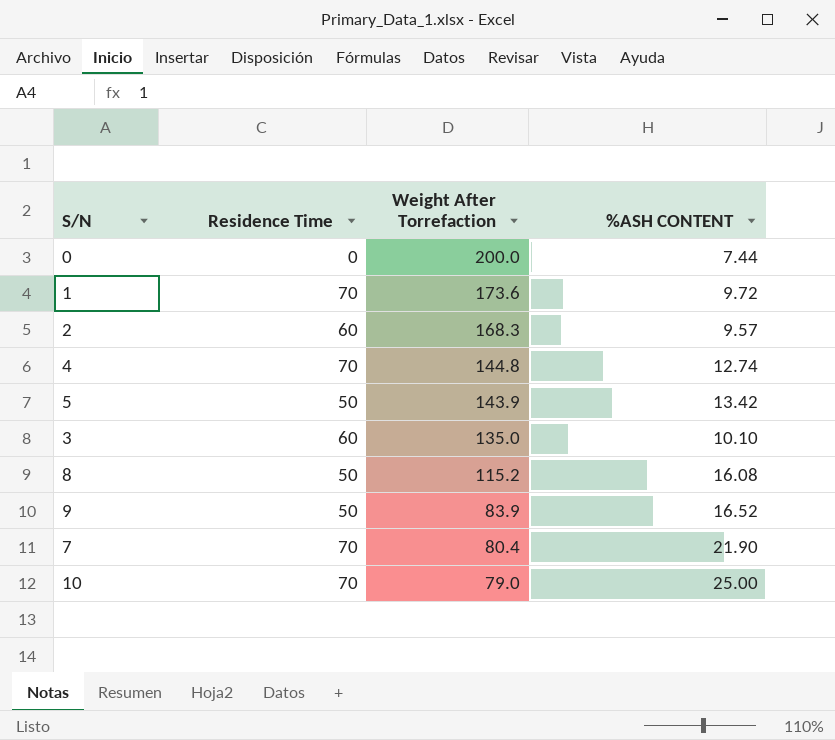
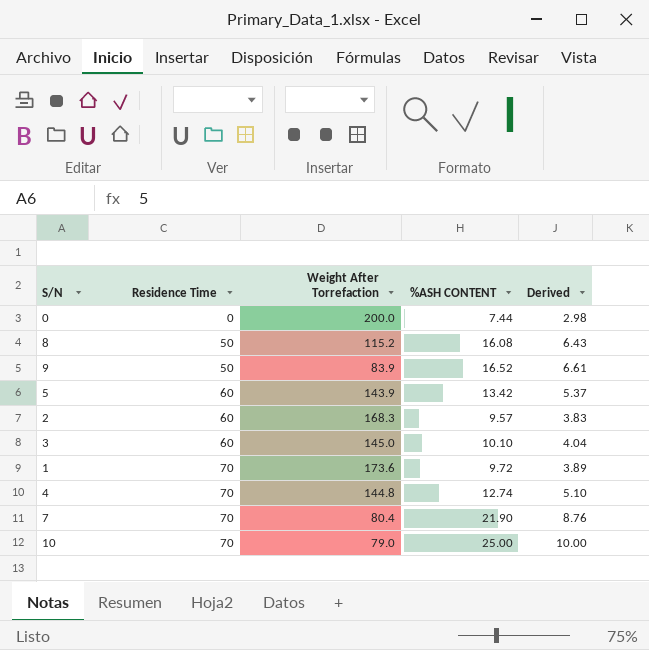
row order: Weight After Torrefaction descending -> Residence Time ascending
column Derived | formula: none -> [%ASH CONTENT] * 0.4
5 | Residence Time: 50 -> 60
3 | Weight After Torrefaction: 135.0 -> 145.0

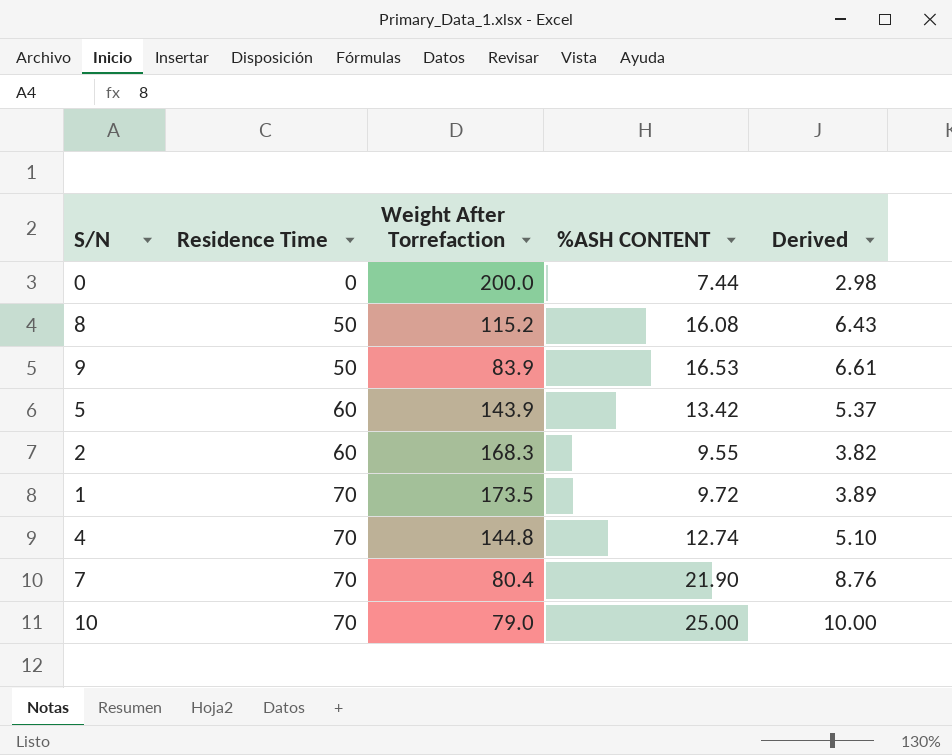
row 3: 60 | 145.0 | 10.10 | 4.04 -> none
9 | %ASH CONTENT: 16.52 -> 16.53
2 | %ASH CONTENT: 9.57 -> 9.55
2 | Derived: 3.83 -> 3.82
1 | Weight After Torrefaction: 173.6 -> 173.5

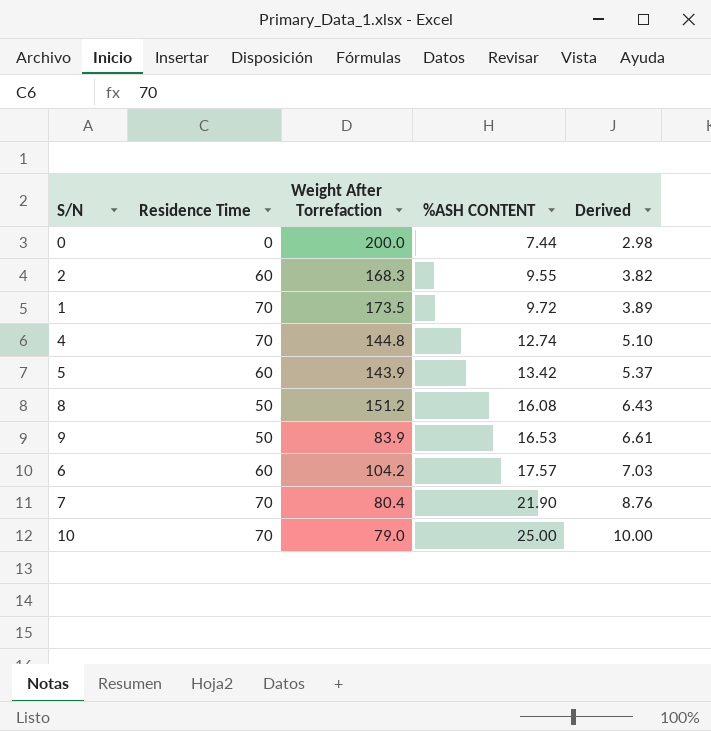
row order: Residence Time ascending -> %ASH CONTENT ascending
8 | Weight After Torrefaction: 115.2 -> 151.2
row 6: none -> 60 | 104.2 | 17.57 | 7.03

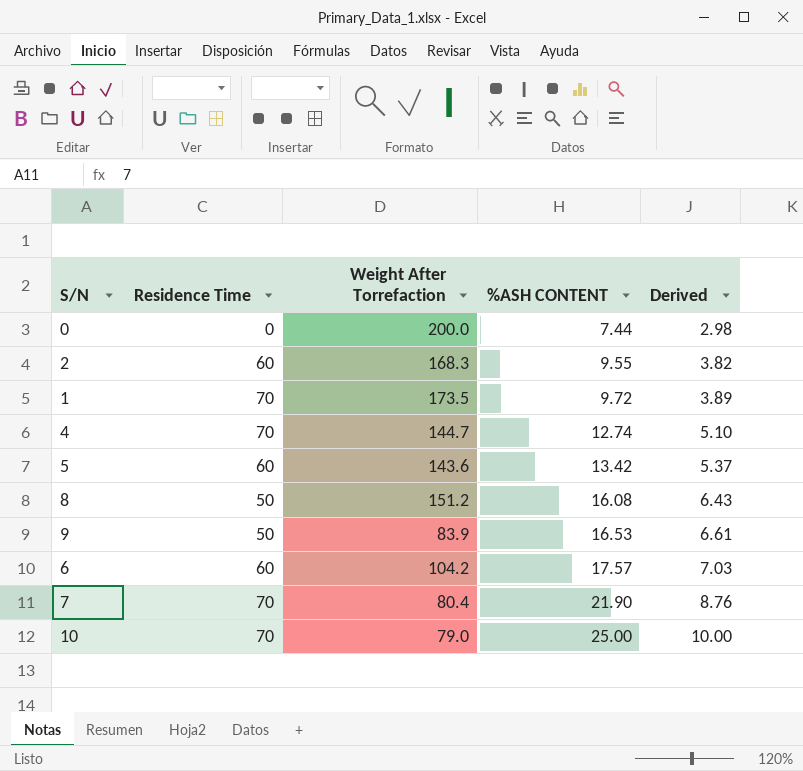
4 | Weight After Torrefaction: 144.8 -> 144.7
5 | Weight After Torrefaction: 143.9 -> 143.6

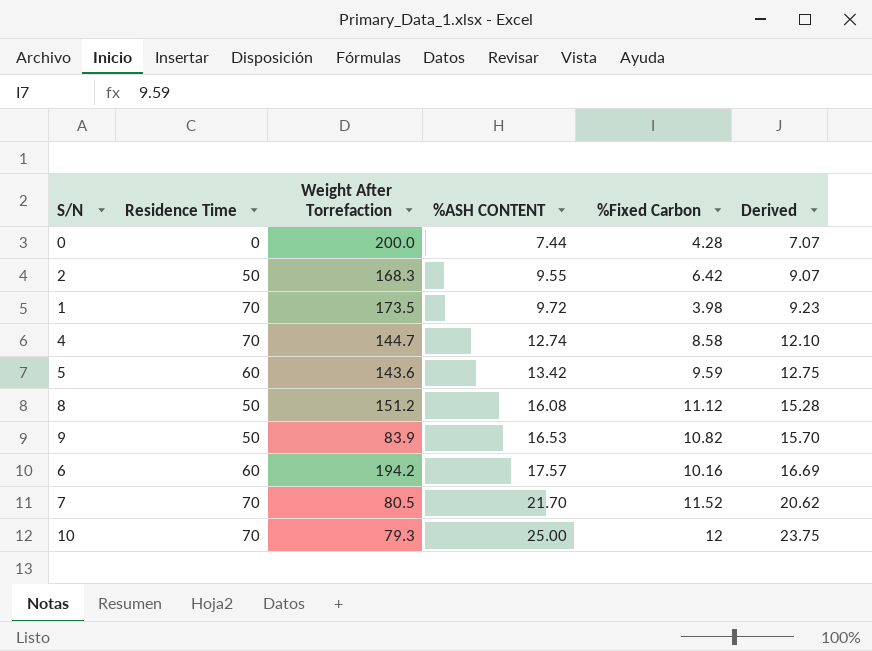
column %Fixed Carbon | position: none -> 5
column Derived | formula: [%ASH CONTENT] * 0.4 -> [%ASH CONTENT] * 0.95
2 | Residence Time: 60 -> 50
6 | Weight After Torrefaction: 104.2 -> 194.2
7 | Weight After Torrefaction: 80.4 -> 80.5
7 | %ASH CONTENT: 21.90 -> 21.70
10 | Weight After Torrefaction: 79.0 -> 79.3

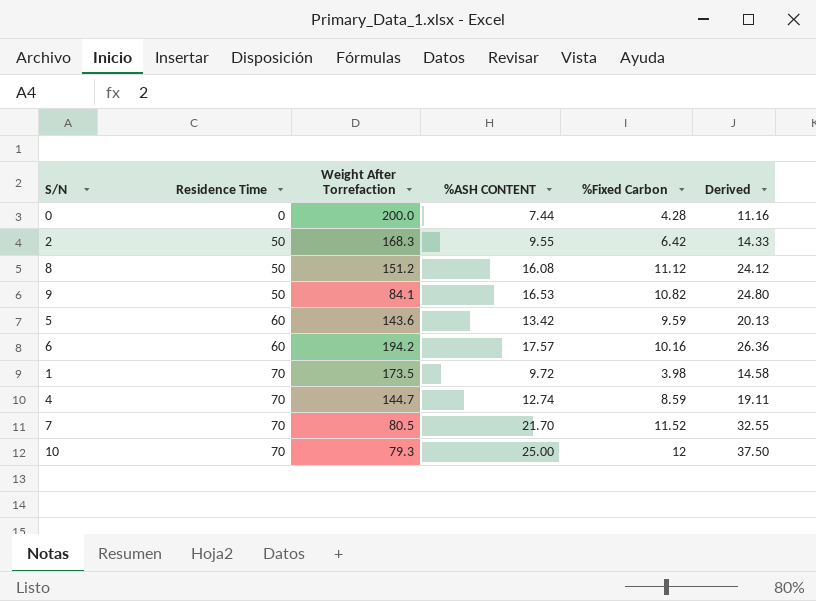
row order: %ASH CONTENT ascending -> Residence Time ascending
column Derived | formula: [%ASH CONTENT] * 0.95 -> [%ASH CONTENT] * 1.5
9 | Weight After Torrefaction: 83.9 -> 84.1
4 | %Fixed Carbon: 8.58 -> 8.59

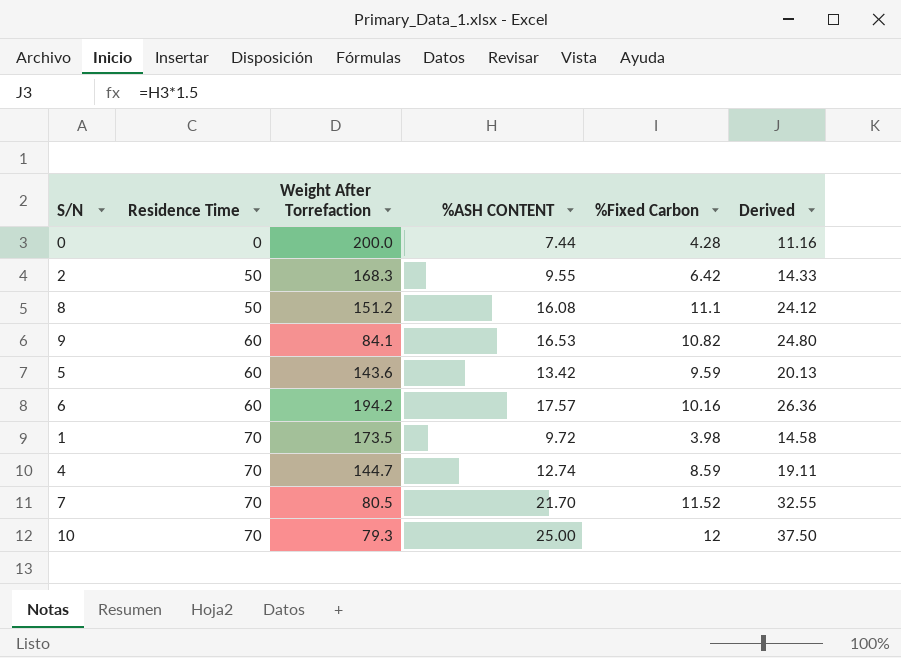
8 | %Fixed Carbon: 11.12 -> 11.1
9 | Residence Time: 50 -> 60

